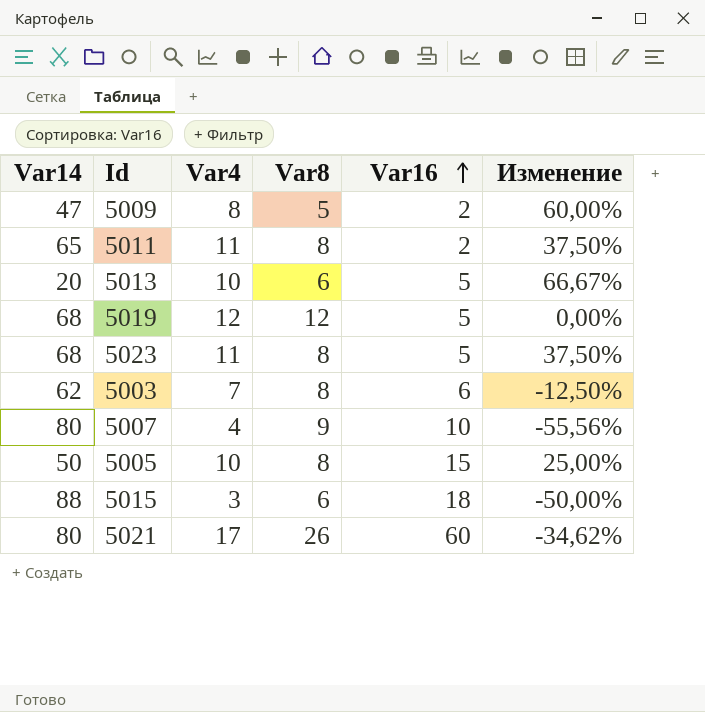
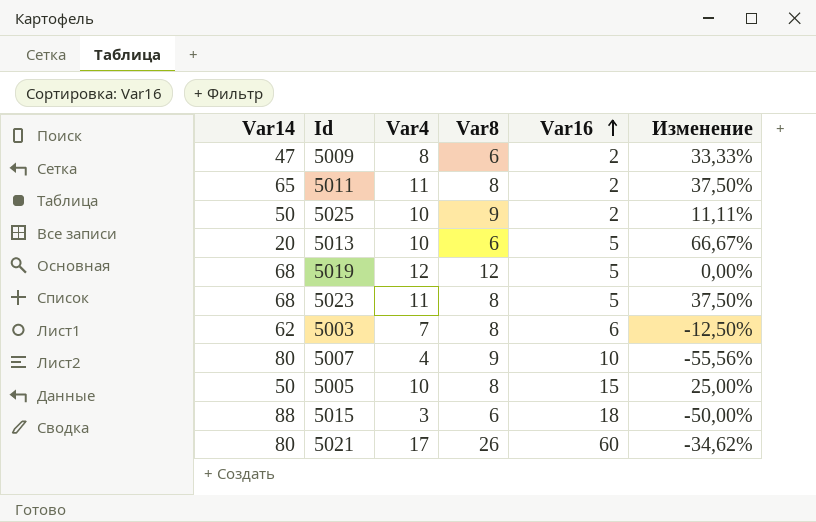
5009 | Var8: 5 -> 6
5009 | Изменение: 60,00% -> 33,33%
row 5025: none -> 50 | 10 | 9 | 2 | 11,11%

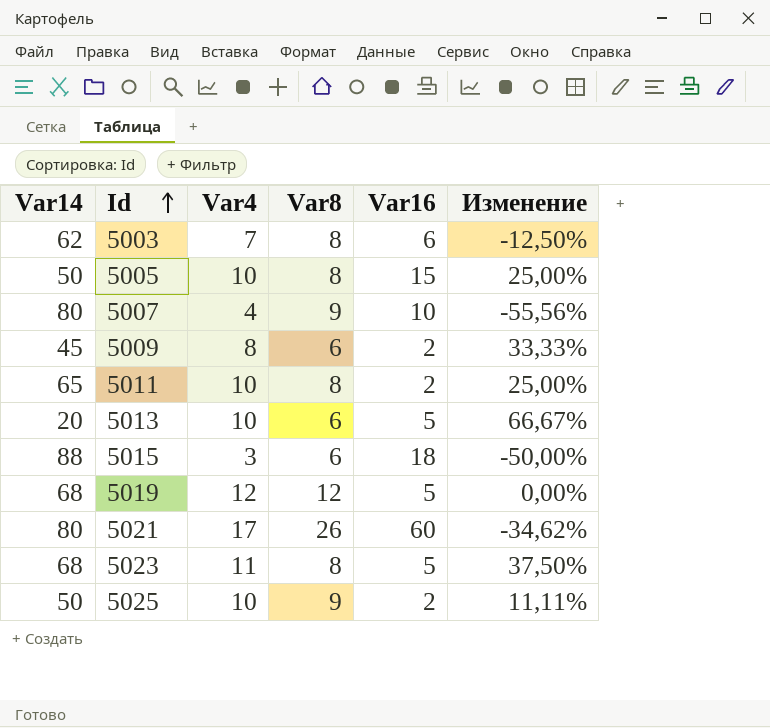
row order: Var16 ascending -> Id ascending
5009 | Var14: 47 -> 45
5011 | Var4: 11 -> 10
5011 | Изменение: 37,50% -> 25,00%

